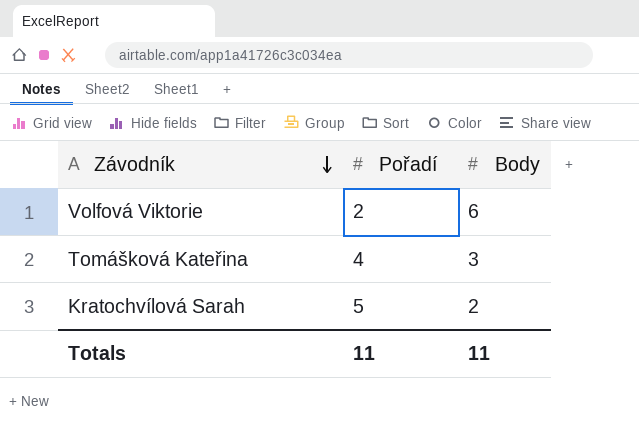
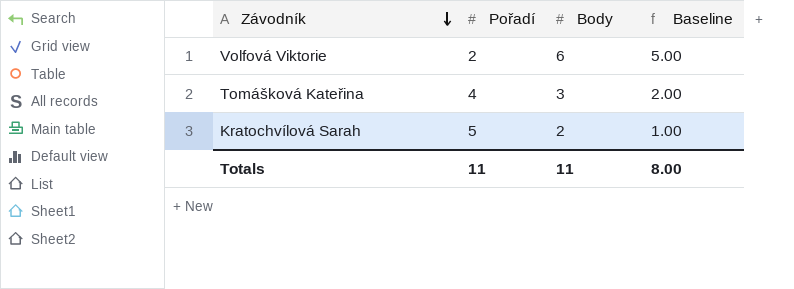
column Baseline | formula: none -> [Body] - 1

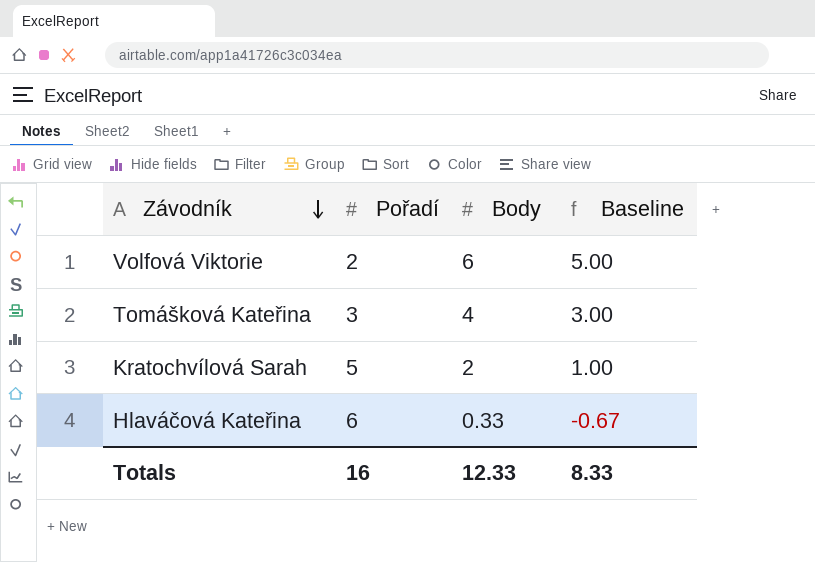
Tomášková Kateřina | Pořadí: 4 -> 3
Tomášková Kateřina | Body: 3 -> 4
Tomášková Kateřina | Baseline: 2.00 -> 3.00
row Hlaváčová Kateřina: none -> 6 | 0.33 | -0.67
Totals | Pořadí: 11 -> 16
Totals | Body: 11 -> 12.33
Totals | Baseline: 8.00 -> 8.33

